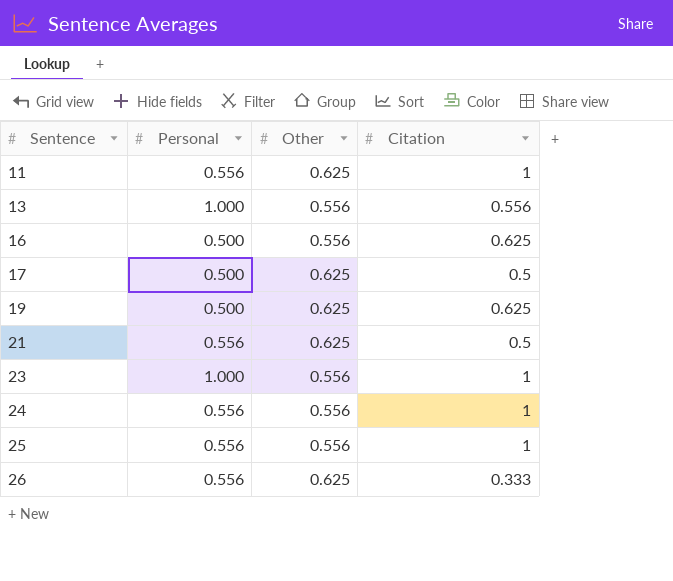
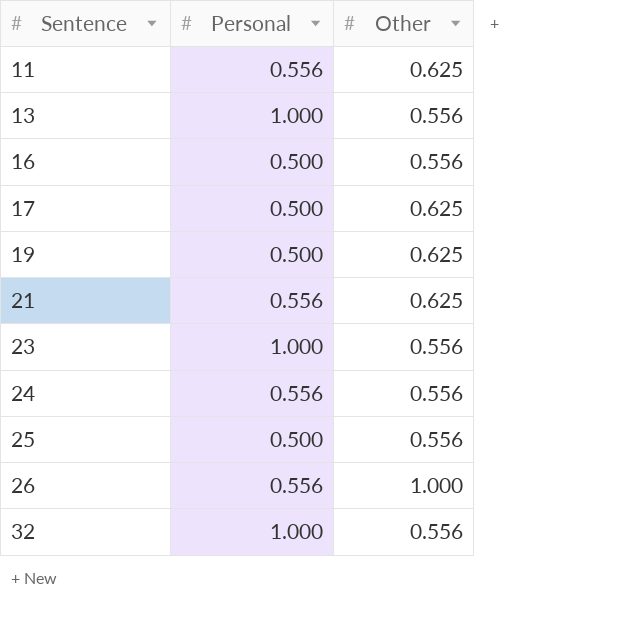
column Citation | position: 4 -> none
25 | Personal: 0.556 -> 0.500
26 | Other: 0.625 -> 1.000
row 32: none -> 1.000 | 0.556

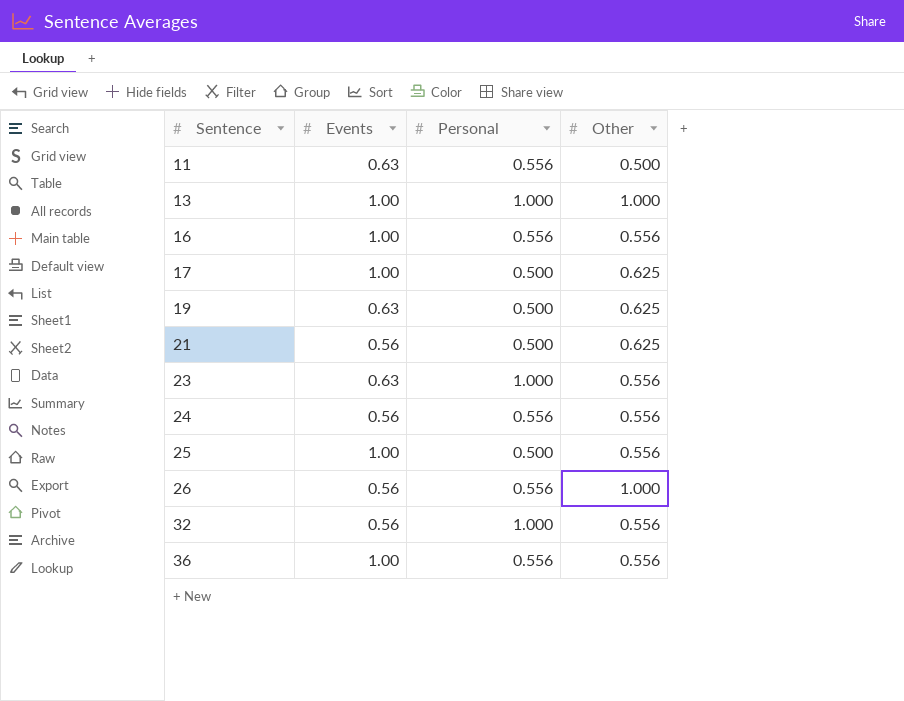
column Events | position: none -> 2
11 | Other: 0.625 -> 0.500
13 | Other: 0.556 -> 1.000
16 | Personal: 0.500 -> 0.556
21 | Personal: 0.556 -> 0.500
row 36: none -> 1.00 | 0.556 | 0.556

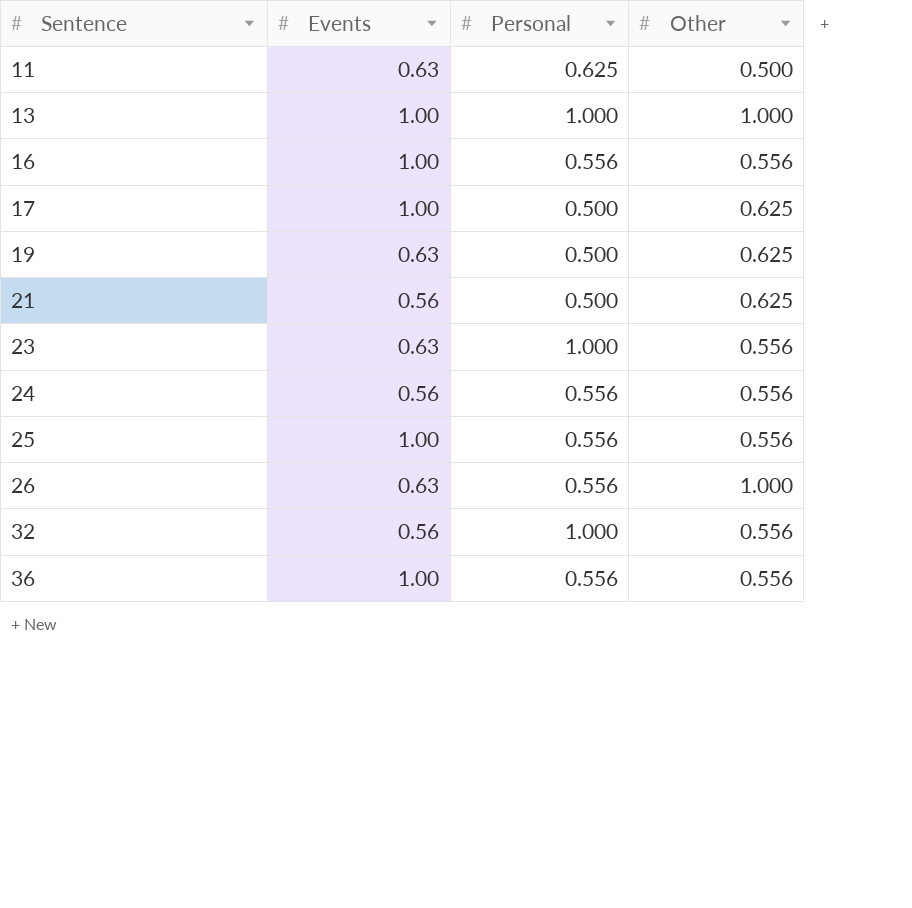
11 | Personal: 0.556 -> 0.625
25 | Personal: 0.500 -> 0.556
26 | Events: 0.56 -> 0.63

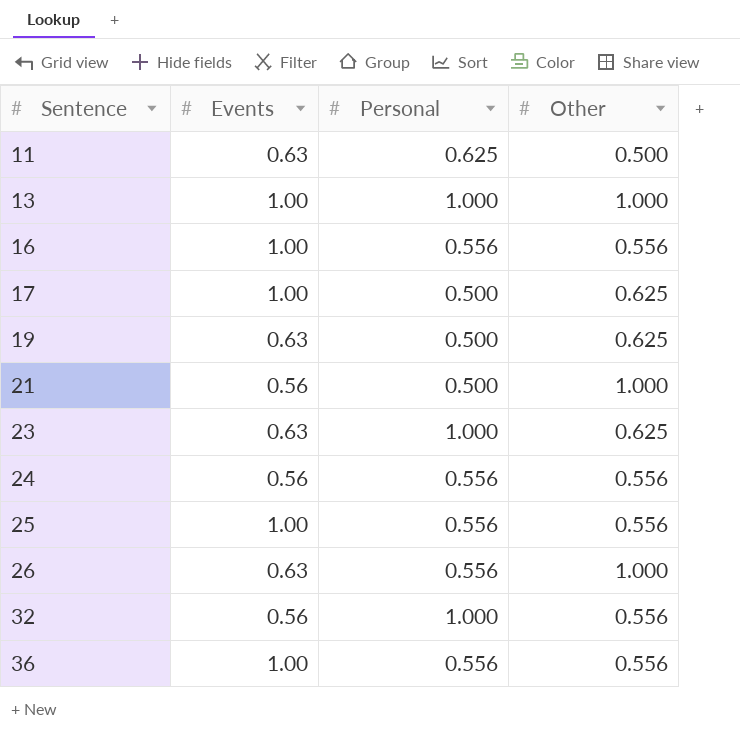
21 | Other: 0.625 -> 1.000
23 | Other: 0.556 -> 0.625

